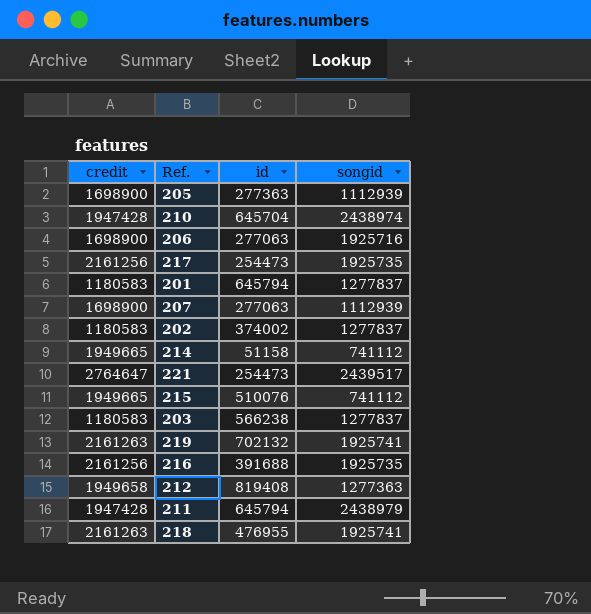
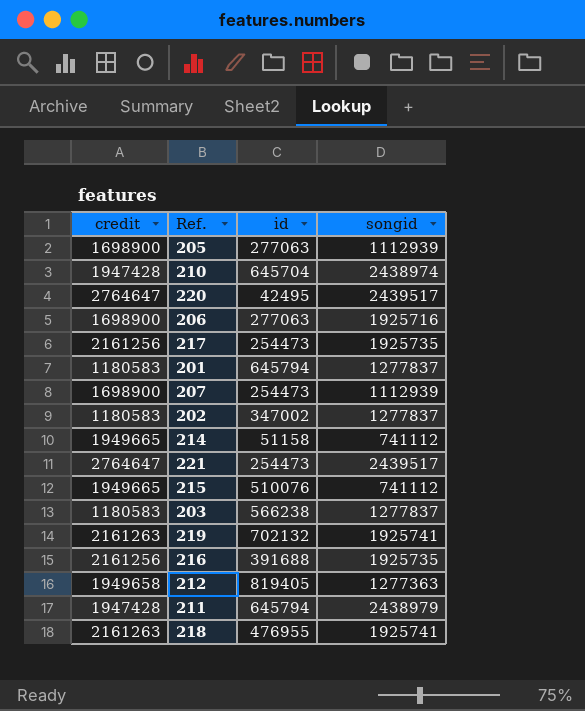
205 | id: 277363 -> 277063
row 220: none -> 2764647 | 42495 | 2439517
207 | id: 277063 -> 254473
202 | id: 374002 -> 347002
212 | id: 819408 -> 819405

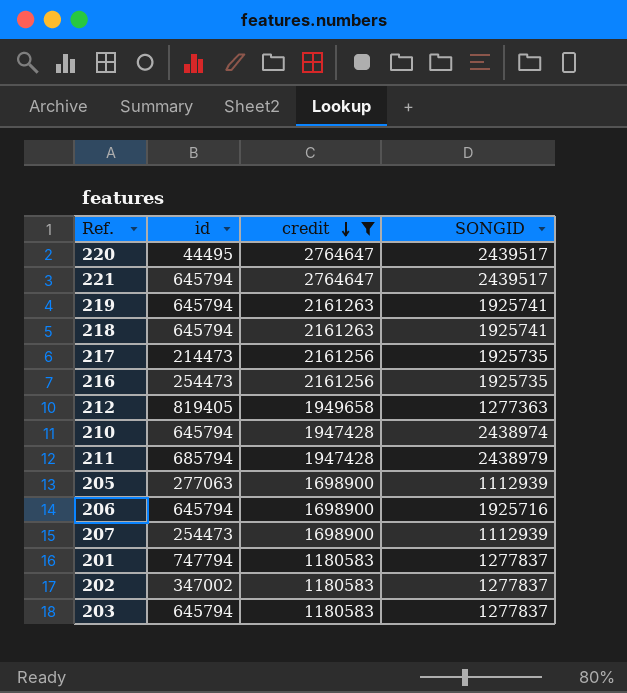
filter: none -> credit != 1949665
row order: none -> credit descending
column credit | position: 1 -> 3
column name: songid -> SONGID
220 | id: 42495 -> 44495
221 | id: 254473 -> 645794
219 | id: 702132 -> 645794
218 | id: 476955 -> 645794
217 | id: 254473 -> 214473
216 | id: 391688 -> 254473
210 | id: 645704 -> 645794
211 | id: 645794 -> 685794
206 | id: 277063 -> 645794
201 | id: 645794 -> 747794
203 | id: 566238 -> 645794

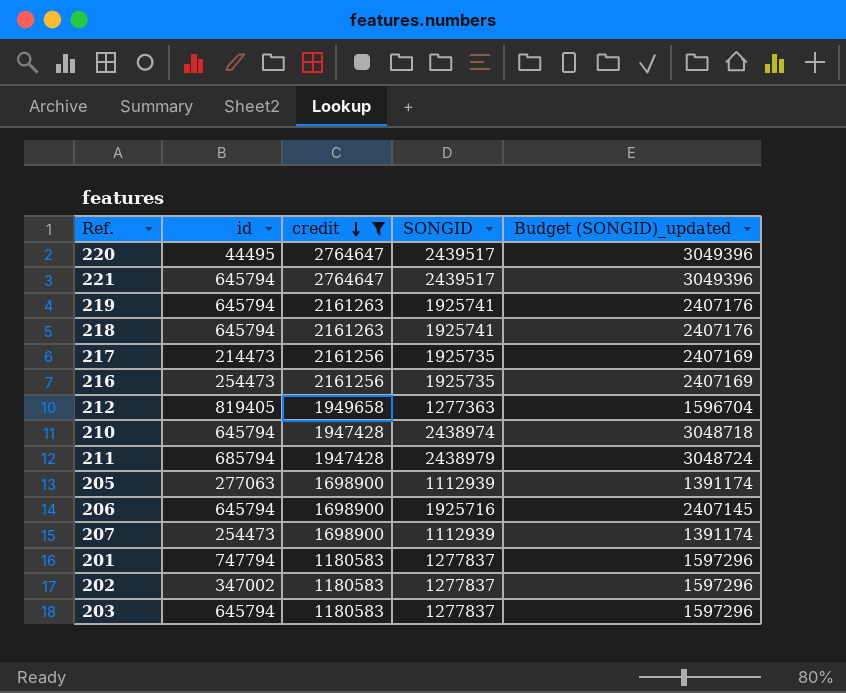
column Budget (SONGID)_updated | formula: none -> [SONGID] * 1.25

